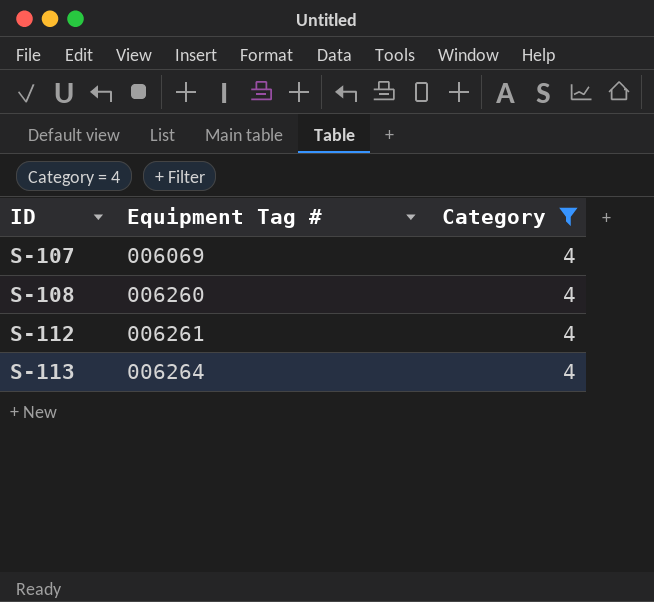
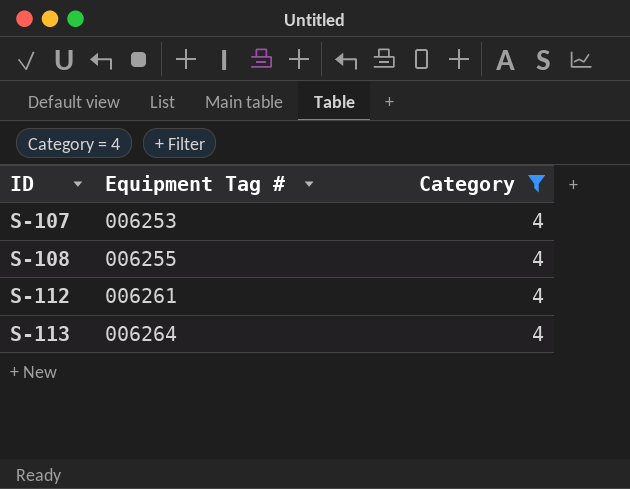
S-107 | Equipment Tag #: 006069 -> 006253
S-108 | Equipment Tag #: 006260 -> 006255

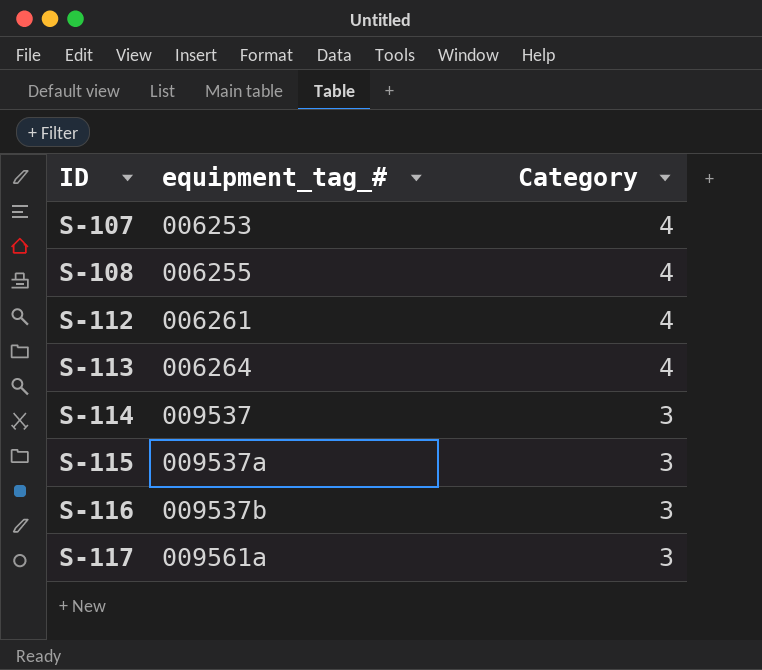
filter: Category = 4 -> none
column name: Equipment Tag # -> equipment_tag_#

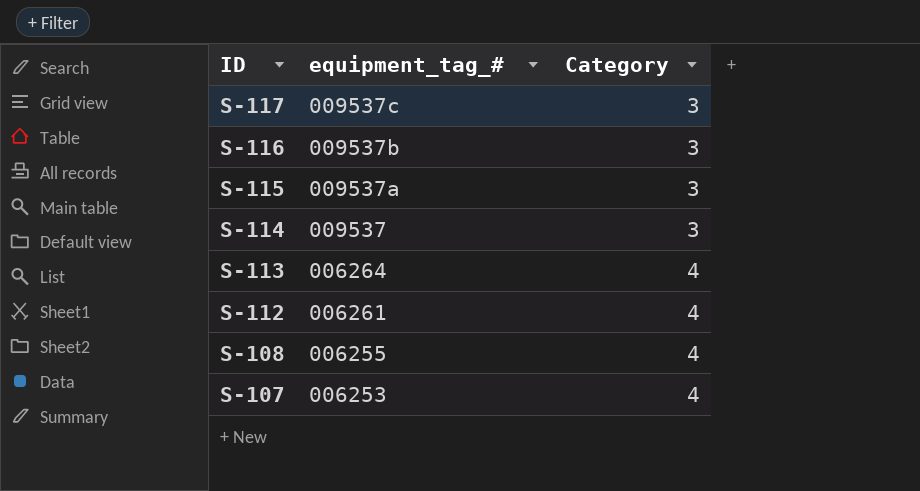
row order: ID ascending -> ID descending
S-117 | equipment_tag_#: 009561a -> 009537c

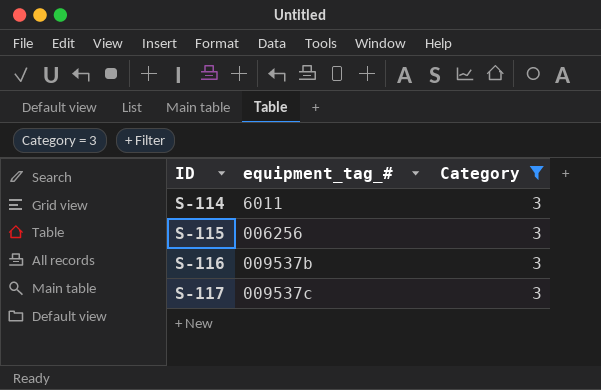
filter: none -> Category = 3
row order: ID descending -> ID ascending
S-114 | equipment_tag_#: 009537 -> 6011
S-115 | equipment_tag_#: 009537a -> 006256

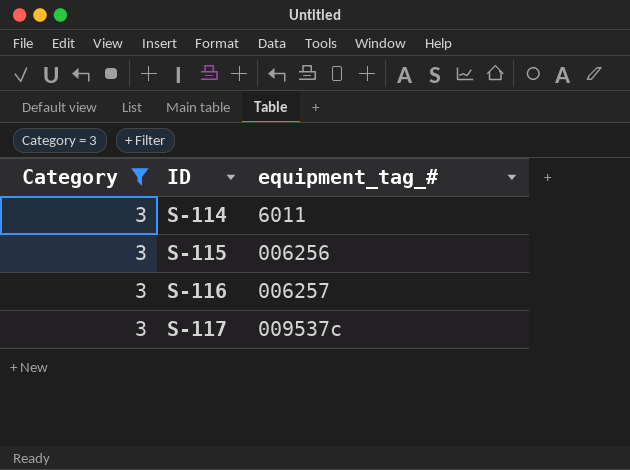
column Category | position: 3 -> 1
S-116 | equipment_tag_#: 009537b -> 006257

